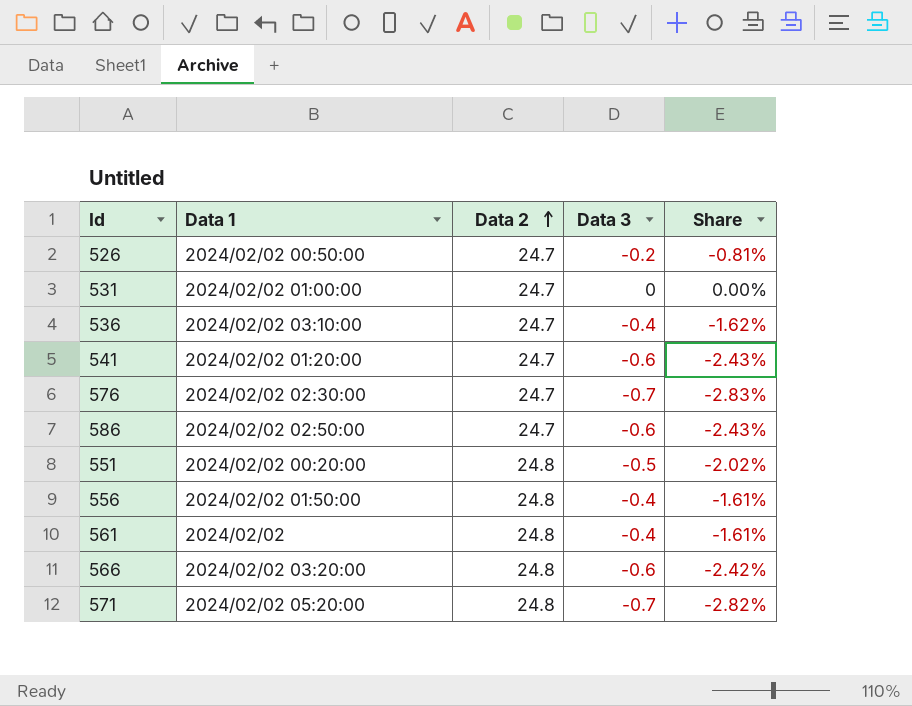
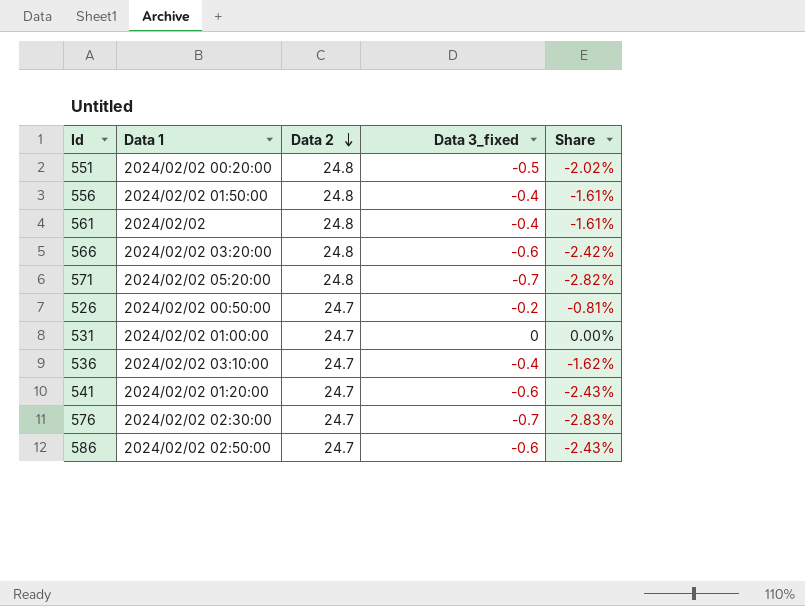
row order: Data 2 ascending -> Data 2 descending
column name: Data 3 -> Data 3_fixed

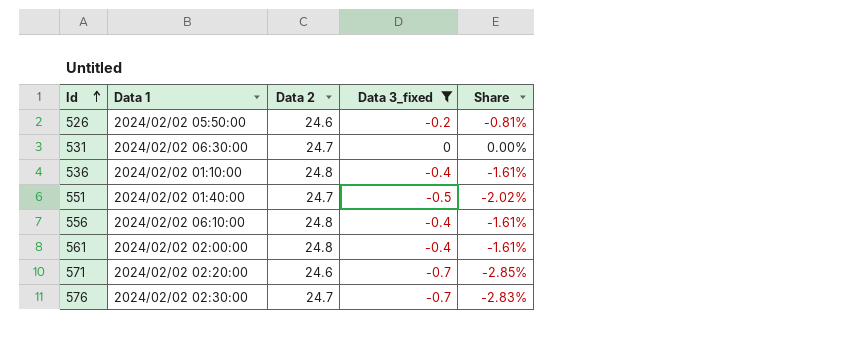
filter: none -> Data 3_fixed != -0.6
row order: Data 2 descending -> Id ascending
526 | Data 1: 2024/02/02 00:50:00 -> 2024/02/02 05:50:00
526 | Data 2: 24.7 -> 24.6
531 | Data 1: 2024/02/02 01:00:00 -> 2024/02/02 06:30:00
536 | Data 1: 2024/02/02 03:10:00 -> 2024/02/02 01:10:00
536 | Data 2: 24.7 -> 24.8
536 | Share: -1.62% -> -1.61%
551 | Data 1: 2024/02/02 00:20:00 -> 2024/02/02 01:40:00
551 | Data 2: 24.8 -> 24.7
556 | Data 1: 2024/02/02 01:50:00 -> 2024/02/02 06:10:00
561 | Data 1: 2024/02/02 -> 2024/02/02 02:00:00
571 | Data 1: 2024/02/02 05:20:00 -> 2024/02/02 02:20:00
571 | Data 2: 24.8 -> 24.6
571 | Share: -2.82% -> -2.85%

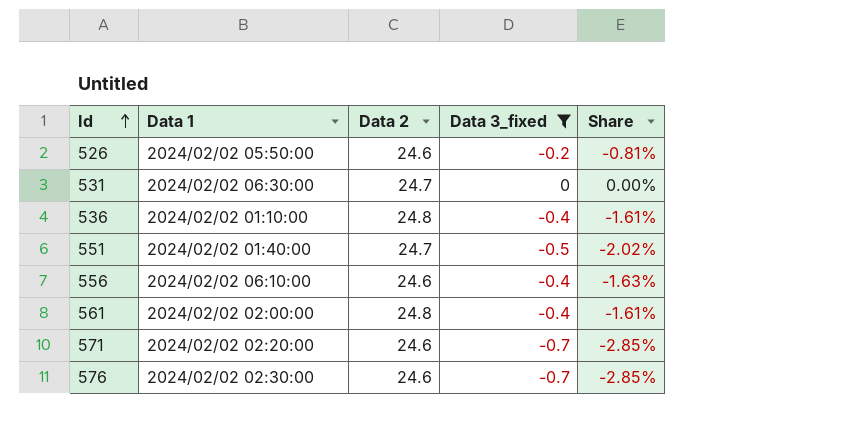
556 | Data 2: 24.8 -> 24.6
556 | Share: -1.61% -> -1.63%
576 | Data 2: 24.7 -> 24.6
576 | Share: -2.83% -> -2.85%

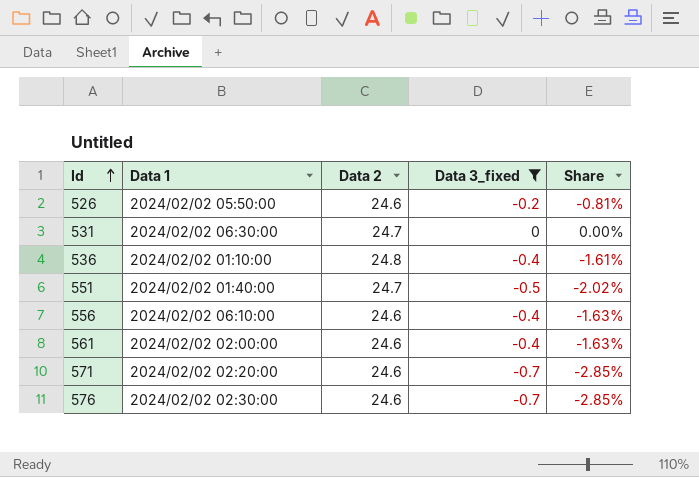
561 | Data 2: 24.8 -> 24.6
561 | Share: -1.61% -> -1.63%

